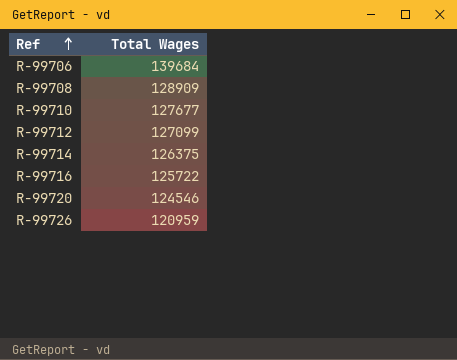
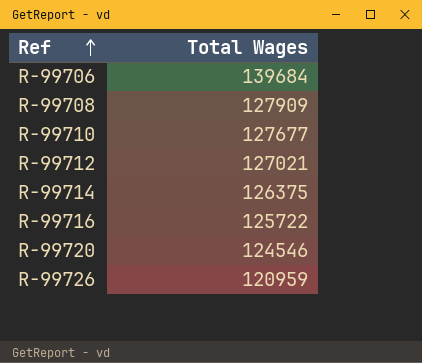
R-99708 | Total Wages: 128909 -> 127909
R-99712 | Total Wages: 127099 -> 127021

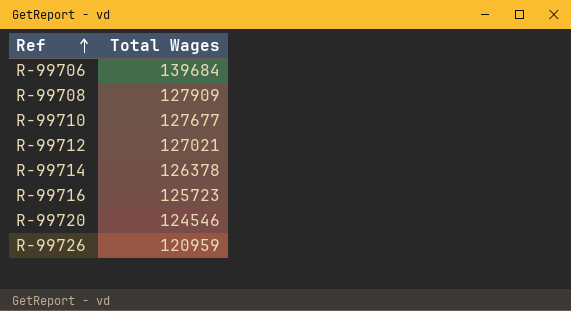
R-99714 | Total Wages: 126375 -> 126378
R-99716 | Total Wages: 125722 -> 125723

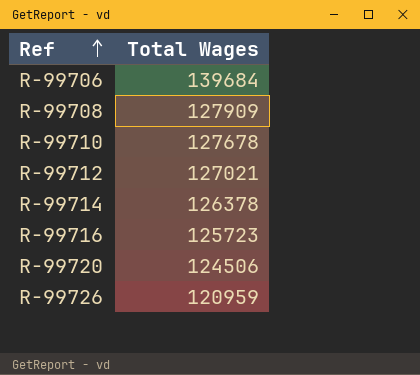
R-99710 | Total Wages: 127677 -> 127678
R-99720 | Total Wages: 124546 -> 124506

